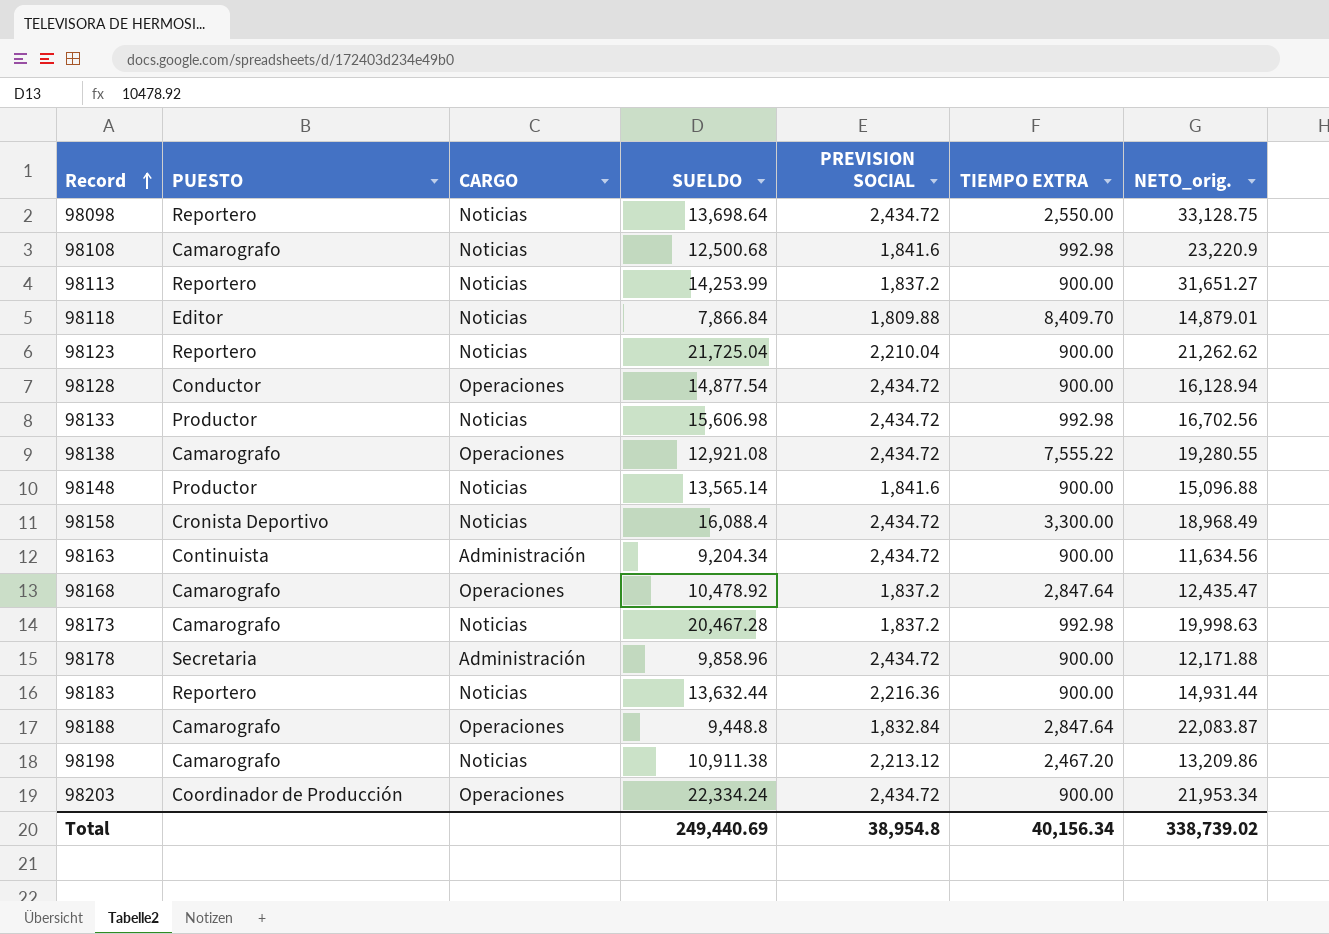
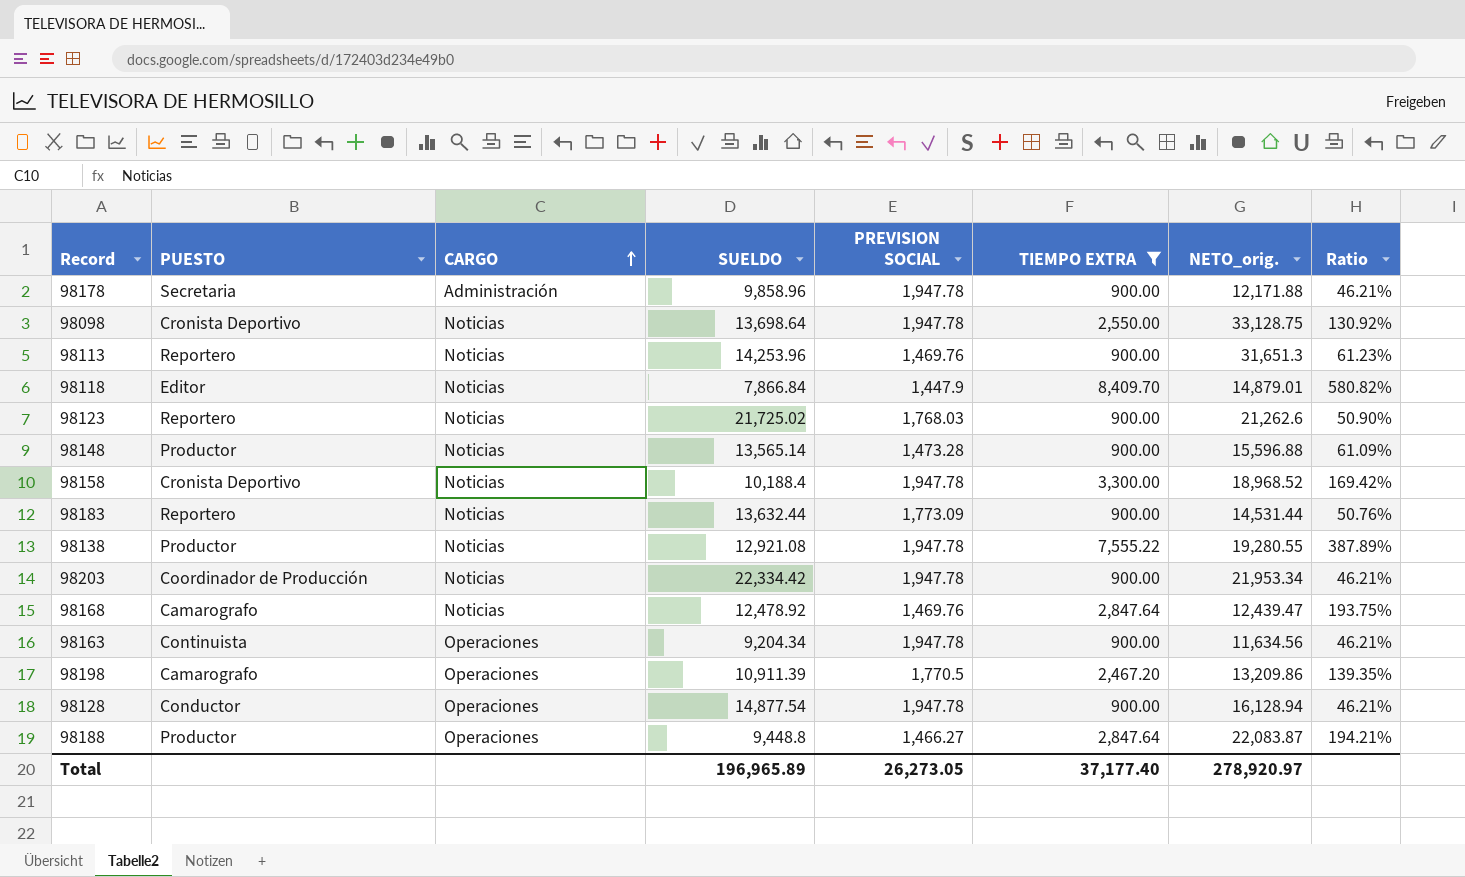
filter: none -> TIEMPO EXTRA != 992.98
row order: Record ascending -> CARGO ascending
column Ratio | formula: none -> [TIEMPO EXTRA] / [PREVISION SOCIAL]
98178 | PREVISION SOCIAL: 2,434.72 -> 1,947.78
98098 | PUESTO: Reportero -> Cronista Deportivo
98098 | PREVISION SOCIAL: 2,434.72 -> 1,947.78
98113 | SUELDO: 14,253.99 -> 14,253.96
98113 | PREVISION SOCIAL: 1,837.2 -> 1,469.76
98113 | NETO_orig.: 31,651.27 -> 31,651.3
98118 | PREVISION SOCIAL: 1,809.88 -> 1,447.9
98123 | SUELDO: 21,725.04 -> 21,725.02
98123 | PREVISION SOCIAL: 2,210.04 -> 1,768.03
98123 | NETO_orig.: 21,262.62 -> 21,262.6
98148 | PREVISION SOCIAL: 1,841.6 -> 1,473.28
98148 | NETO_orig.: 15,096.88 -> 15,596.88
98158 | SUELDO: 16,088.4 -> 10,188.4
98158 | PREVISION SOCIAL: 2,434.72 -> 1,947.78
98158 | NETO_orig.: 18,968.49 -> 18,968.52
98183 | PREVISION SOCIAL: 2,216.36 -> 1,773.09
98183 | NETO_orig.: 14,931.44 -> 14,531.44
98138 | PUESTO: Camarografo -> Productor
98138 | CARGO: Operaciones -> Noticias
98138 | PREVISION SOCIAL: 2,434.72 -> 1,947.78
98203 | CARGO: Operaciones -> Noticias
98203 | SUELDO: 22,334.24 -> 22,334.42
98203 | PREVISION SOCIAL: 2,434.72 -> 1,947.78
98168 | CARGO: Operaciones -> Noticias
98168 | SUELDO: 10,478.92 -> 12,478.92
98168 | PREVISION SOCIAL: 1,837.2 -> 1,469.76
98168 | NETO_orig.: 12,435.47 -> 12,439.47
98163 | CARGO: Administración -> Operaciones
98163 | PREVISION SOCIAL: 2,434.72 -> 1,947.78
98198 | CARGO: Noticias -> Operaciones
98198 | SUELDO: 10,911.38 -> 10,911.39
98198 | PREVISION SOCIAL: 2,213.12 -> 1,770.5
98128 | PREVISION SOCIAL: 2,434.72 -> 1,947.78
98188 | PUESTO: Camarografo -> Productor
98188 | PREVISION SOCIAL: 1,832.84 -> 1,466.27
Total | SUELDO: 249,440.69 -> 196,965.89
Total | PREVISION SOCIAL: 38,954.8 -> 26,273.05
Total | TIEMPO EXTRA: 40,156.34 -> 37,177.40
Total | NETO_orig.: 338,739.02 -> 278,920.97

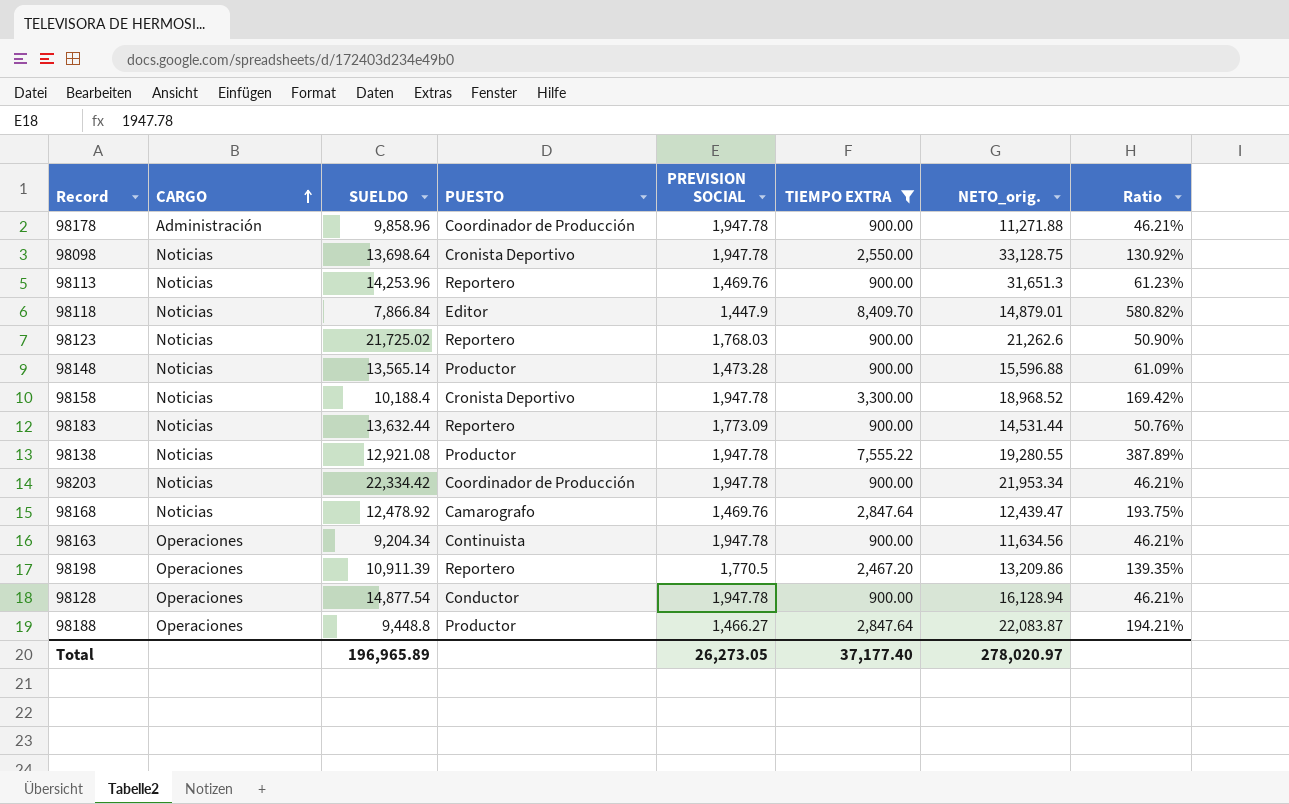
column PUESTO | position: 2 -> 4
98178 | PUESTO: Secretaria -> Coordinador de Producción
98178 | NETO_orig.: 12,171.88 -> 11,271.88
98198 | PUESTO: Camarografo -> Reportero
Total | NETO_orig.: 278,920.97 -> 278,020.97

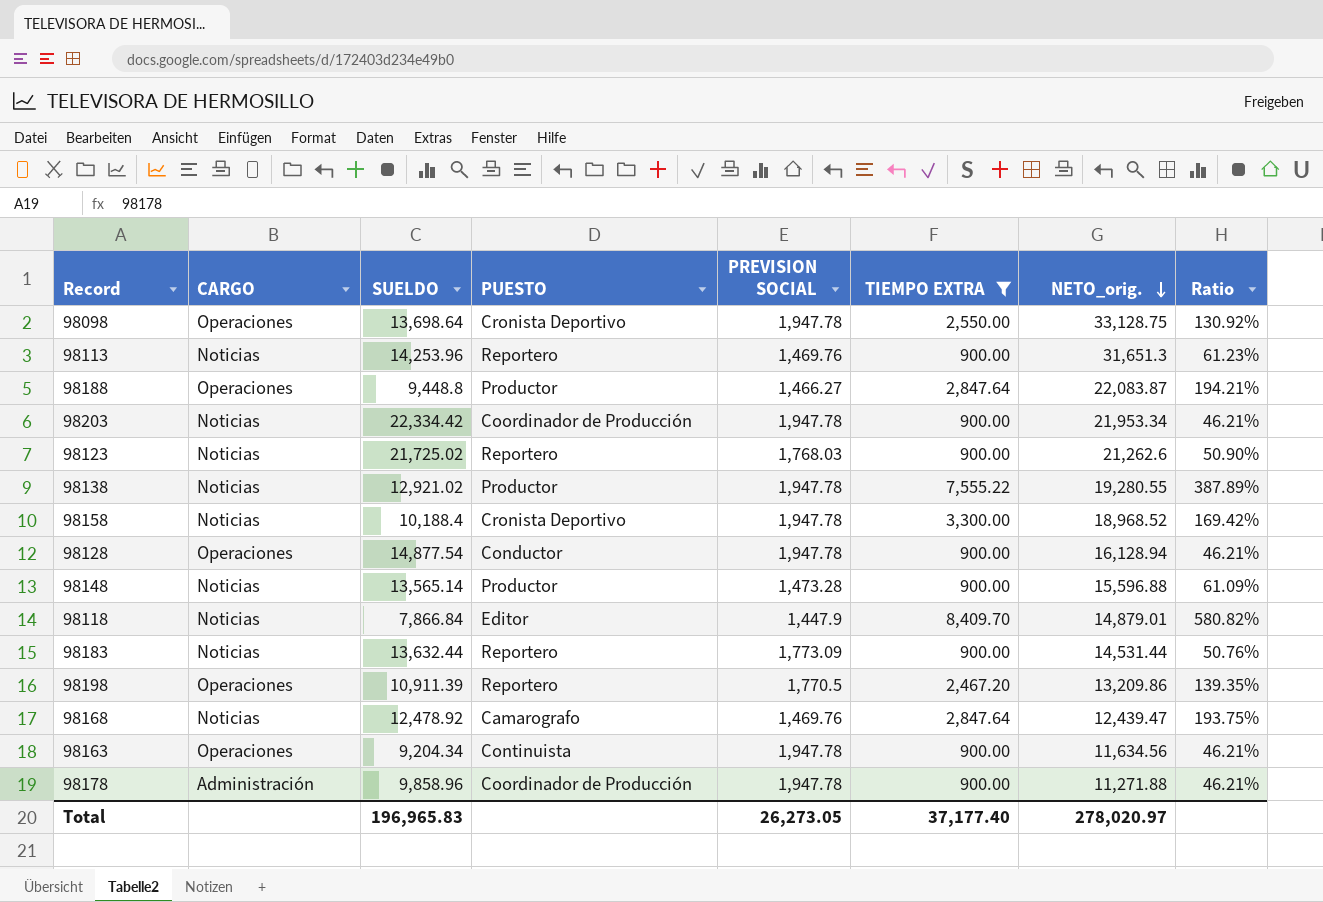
row order: CARGO ascending -> NETO_orig. descending
98098 | CARGO: Noticias -> Operaciones
98138 | SUELDO: 12,921.08 -> 12,921.02
Total | SUELDO: 196,965.89 -> 196,965.83

